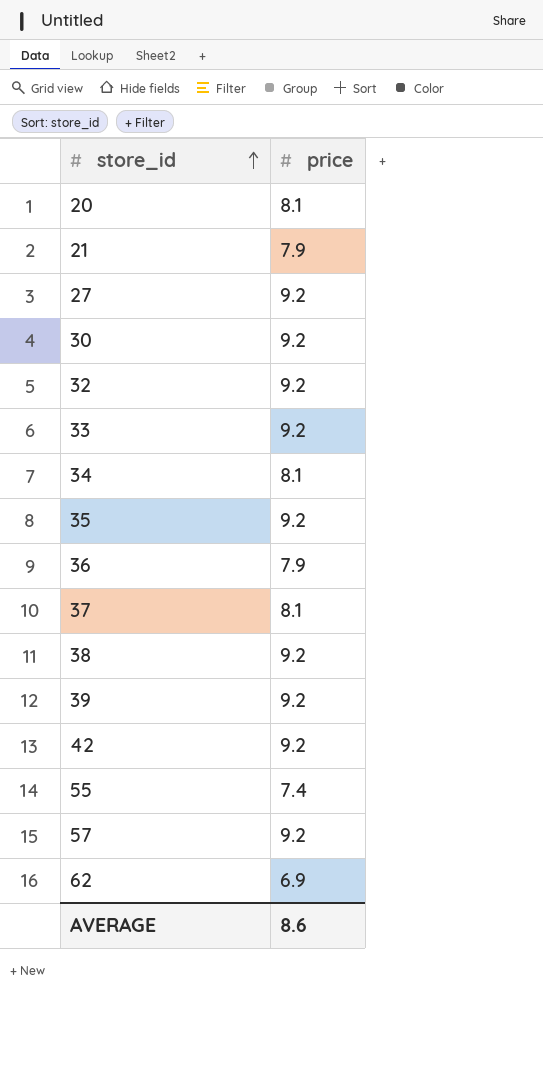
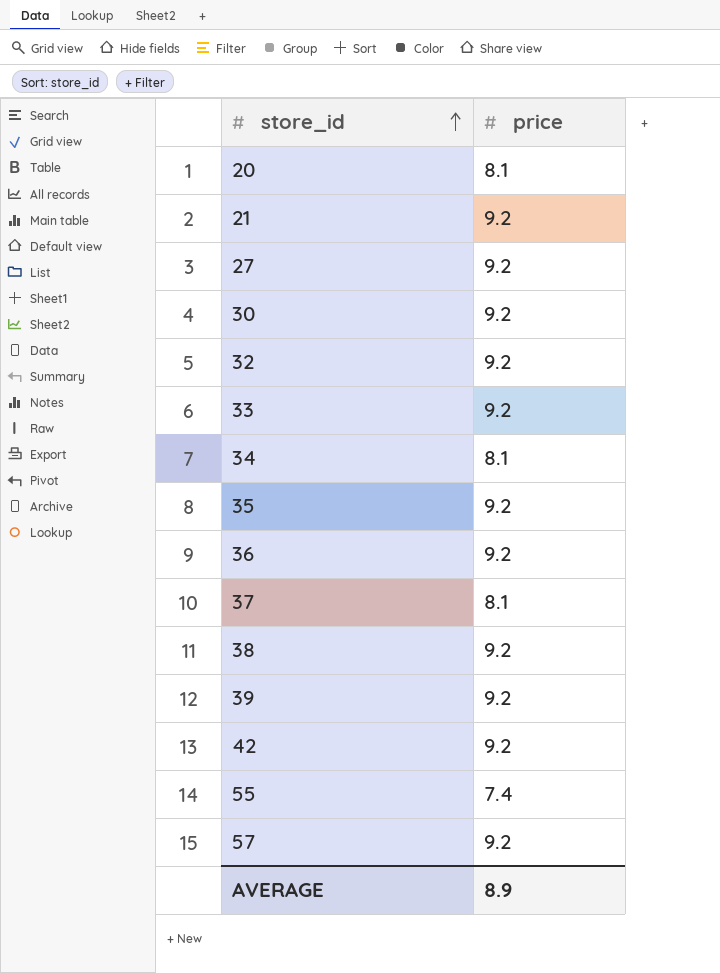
row 62: 6.9 -> none
21 | price: 7.9 -> 9.2
36 | price: 7.9 -> 9.2
AVERAGE | price: 8.6 -> 8.9

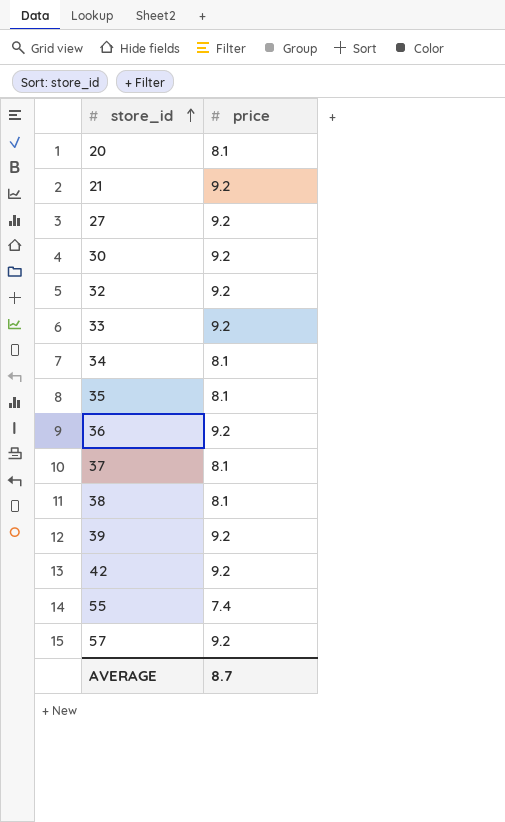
35 | price: 9.2 -> 8.1
38 | price: 9.2 -> 8.1
AVERAGE | price: 8.9 -> 8.7

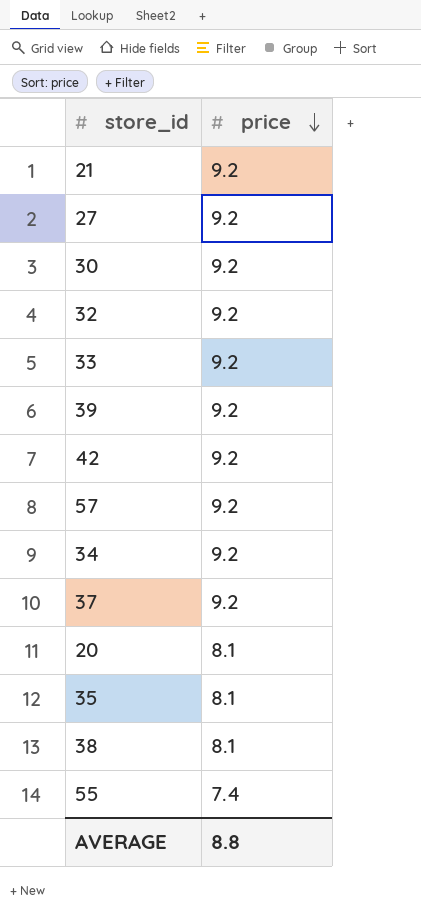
row order: store_id ascending -> price descending
row 36: 9.2 -> none
34 | price: 8.1 -> 9.2
37 | price: 8.1 -> 9.2
AVERAGE | price: 8.7 -> 8.8

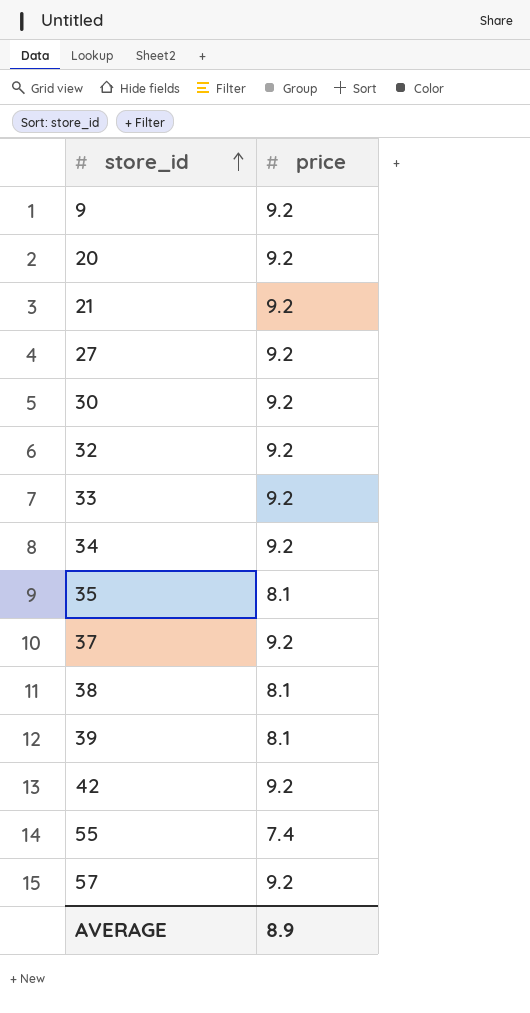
row order: price descending -> store_id ascending
row 9: none -> 9.2
20 | price: 8.1 -> 9.2
39 | price: 9.2 -> 8.1
AVERAGE | price: 8.8 -> 8.9

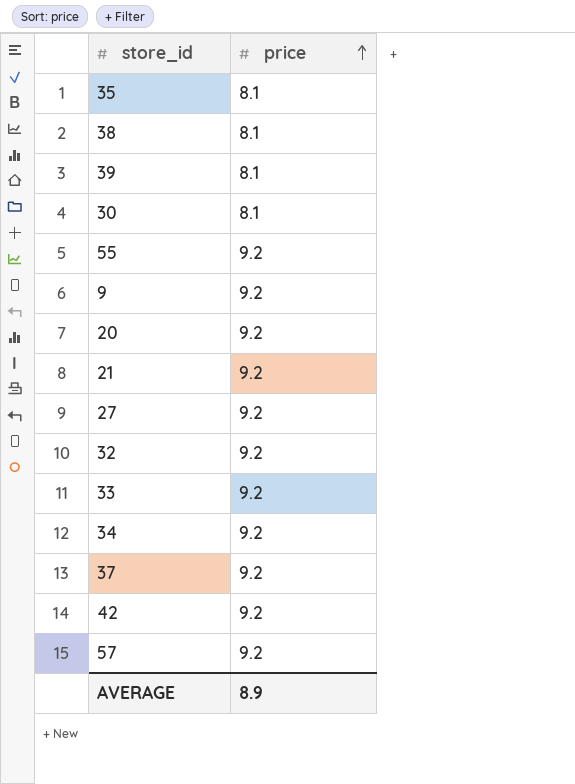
row order: store_id ascending -> price ascending
30 | price: 9.2 -> 8.1
55 | price: 7.4 -> 9.2

